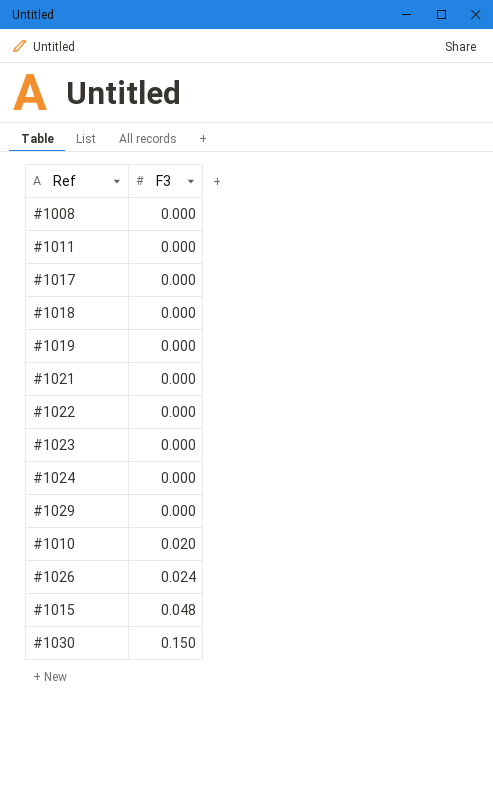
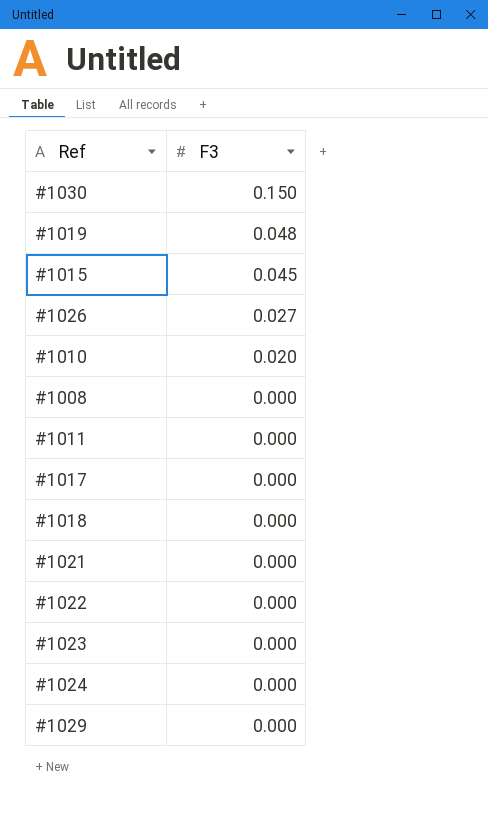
row order: F3 ascending -> F3 descending
#1019 | F3: 0.000 -> 0.048
#1015 | F3: 0.048 -> 0.045
#1026 | F3: 0.024 -> 0.027

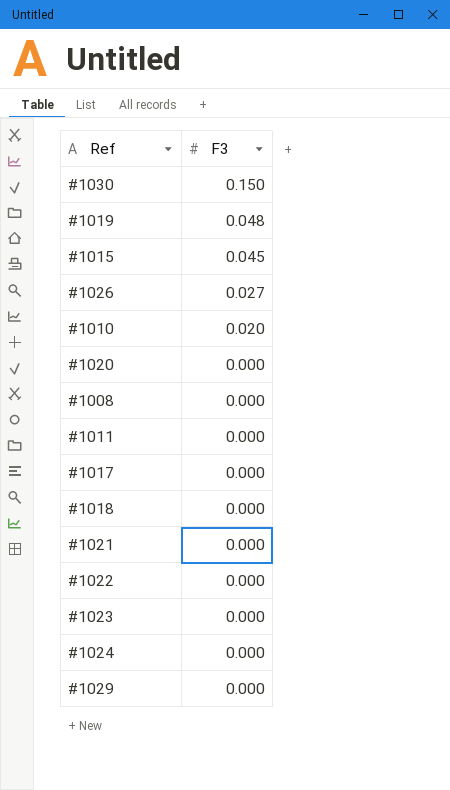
row #1020: none -> 0.000

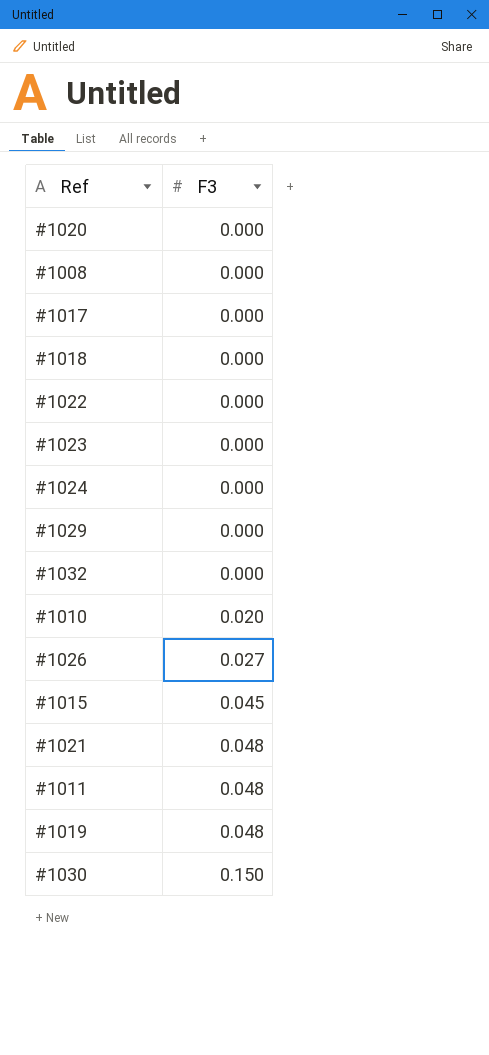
row order: F3 descending -> F3 ascending
row #1032: none -> 0.000
#1021 | F3: 0.000 -> 0.048
#1011 | F3: 0.000 -> 0.048

